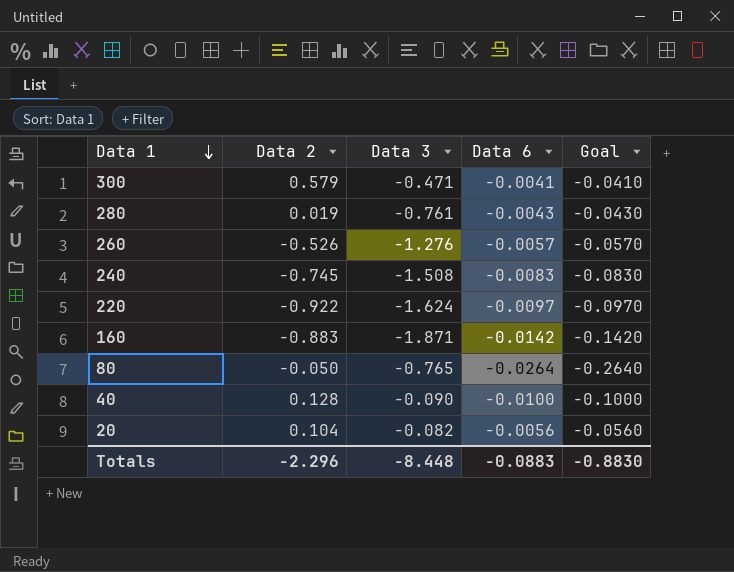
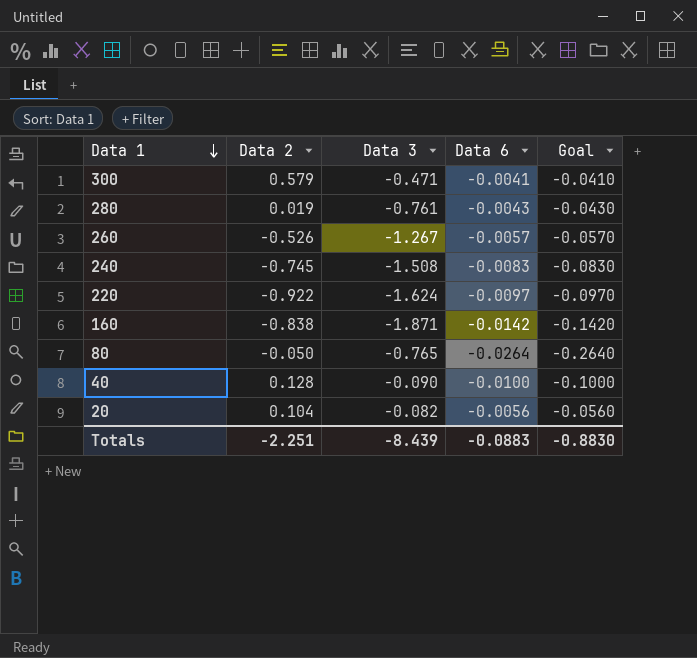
260 | Data 3: -1.276 -> -1.267
160 | Data 2: -0.883 -> -0.838
Totals | Data 2: -2.296 -> -2.251
Totals | Data 3: -8.448 -> -8.439

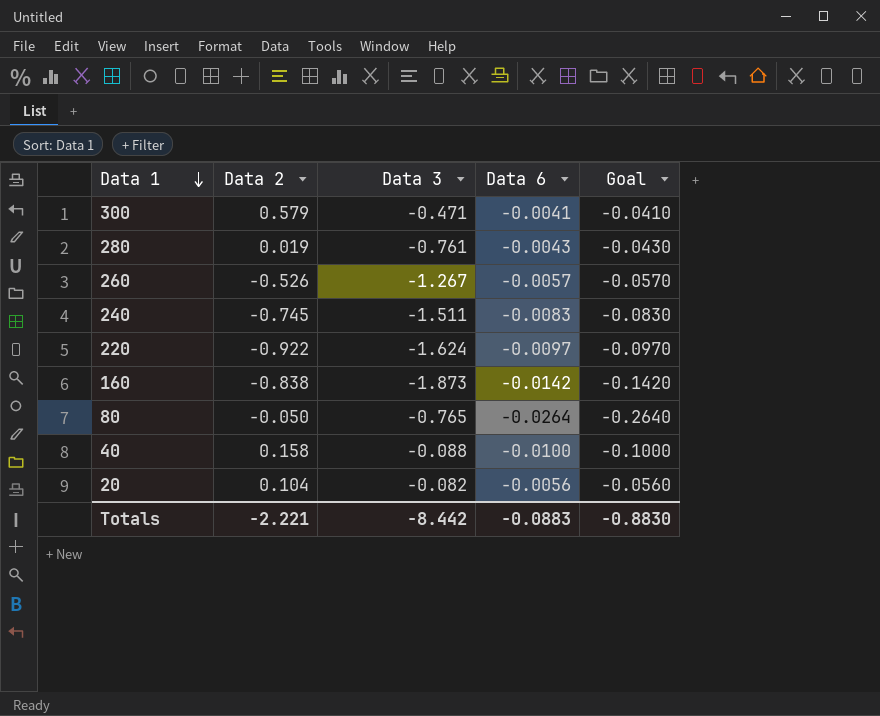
240 | Data 3: -1.508 -> -1.511
160 | Data 3: -1.871 -> -1.873
40 | Data 2: 0.128 -> 0.158
40 | Data 3: -0.090 -> -0.088
Totals | Data 2: -2.251 -> -2.221
Totals | Data 3: -8.439 -> -8.442

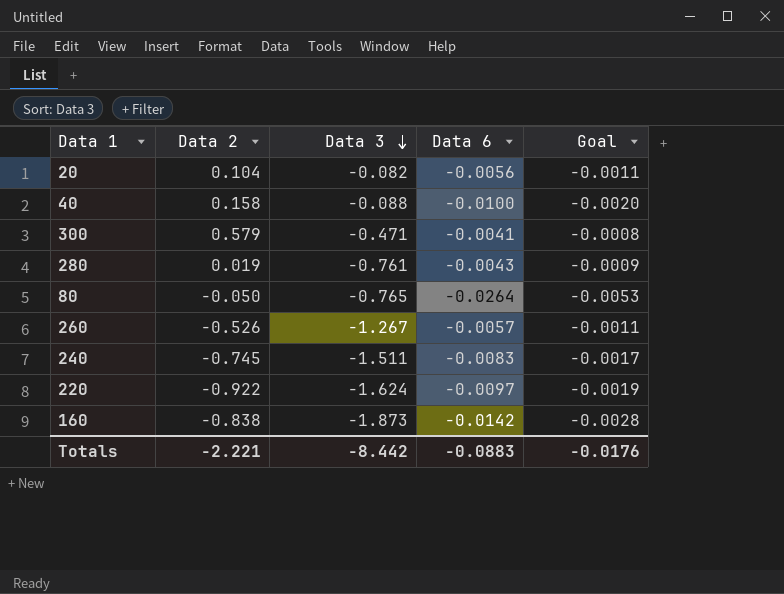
row order: Data 1 descending -> Data 3 descending
column Goal | formula: [Data 6] * 10 -> [Data 6] * 0.2
Totals | Goal: -0.8830 -> -0.0176

